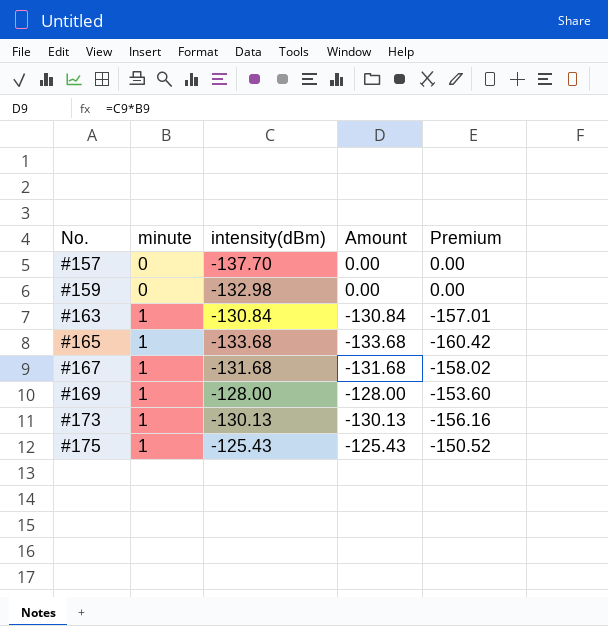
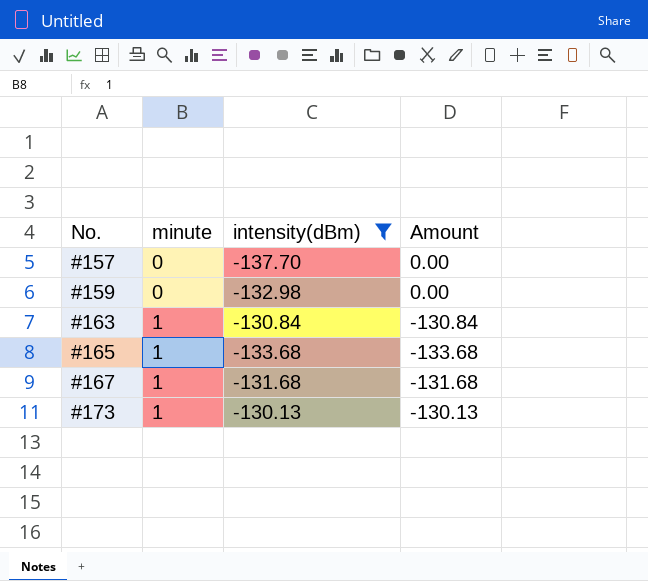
filter: none -> intensity(dBm) <= -130.13
column Premium | formula: [Amount] * 1.2 -> none

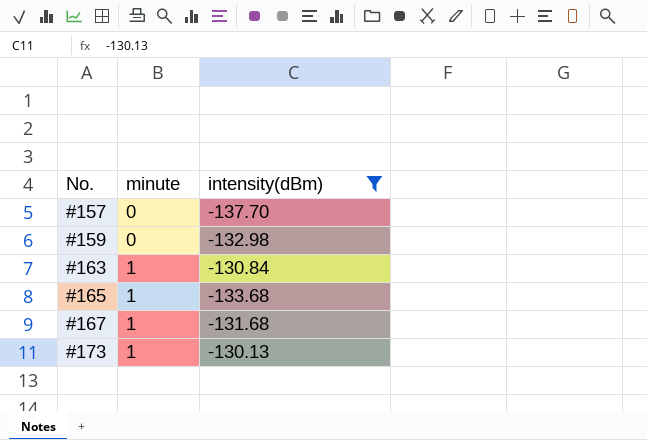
column Amount | formula: [minute] * [intensity(dBm)] -> none

